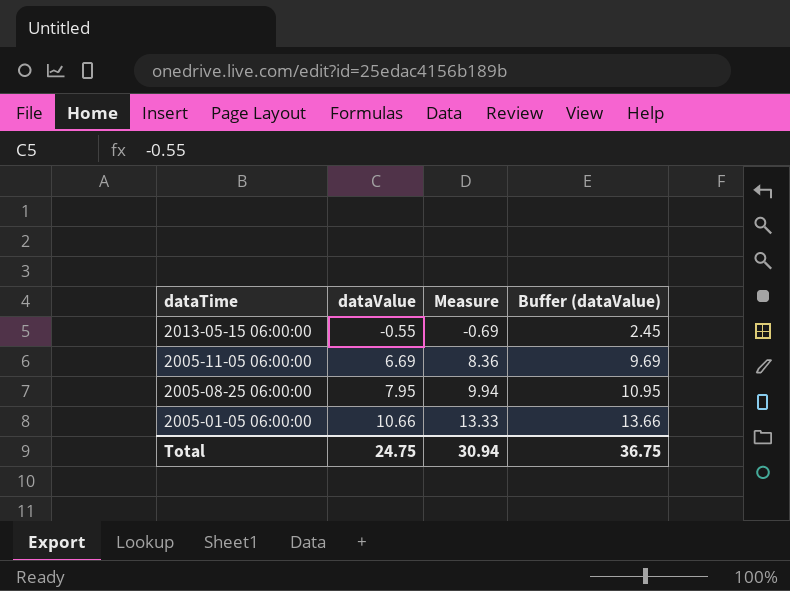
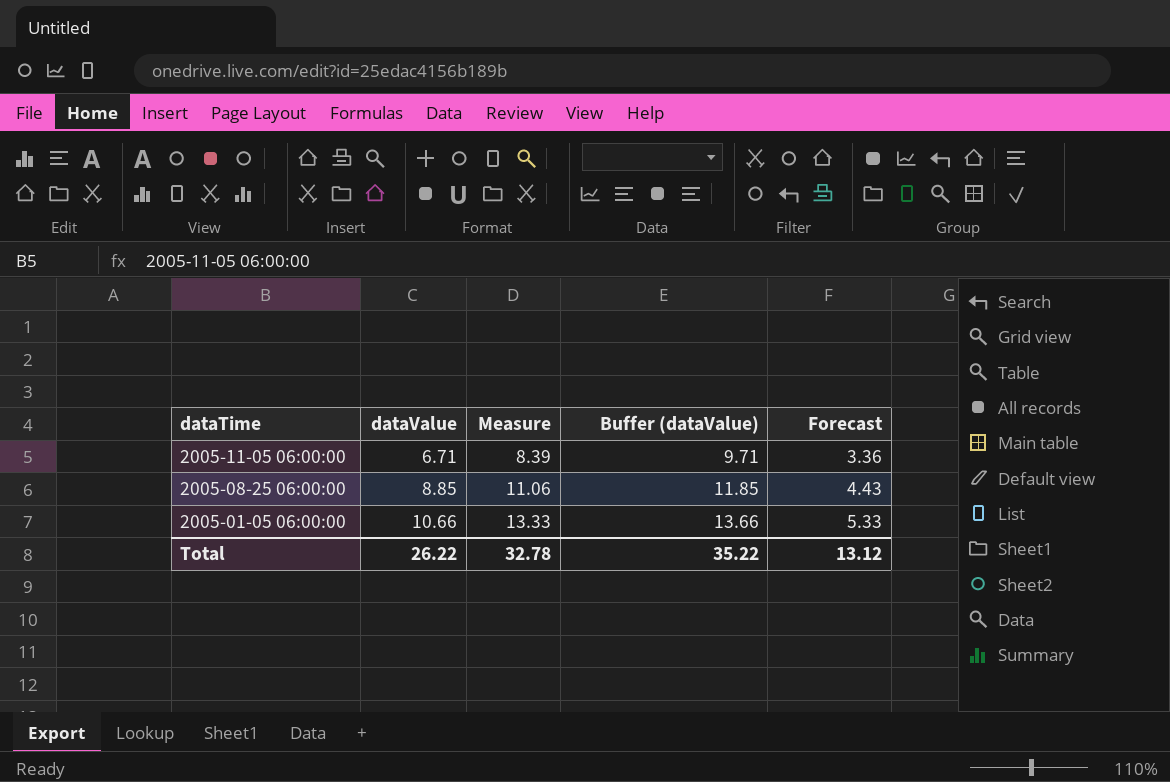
column Forecast | formula: none -> [dataValue] * 0.5
row 2013-05-15 06:00:00: -0.55 | -0.69 | 2.45 -> none
2005-11-05 06:00:00 | dataValue: 6.69 -> 6.71
2005-11-05 06:00:00 | Measure: 8.36 -> 8.39
2005-11-05 06:00:00 | Buffer (dataValue): 9.69 -> 9.71
2005-08-25 06:00:00 | dataValue: 7.95 -> 8.85
2005-08-25 06:00:00 | Measure: 9.94 -> 11.06
2005-08-25 06:00:00 | Buffer (dataValue): 10.95 -> 11.85
Total | dataValue: 24.75 -> 26.22
Total | Measure: 30.94 -> 32.78
Total | Buffer (dataValue): 36.75 -> 35.22

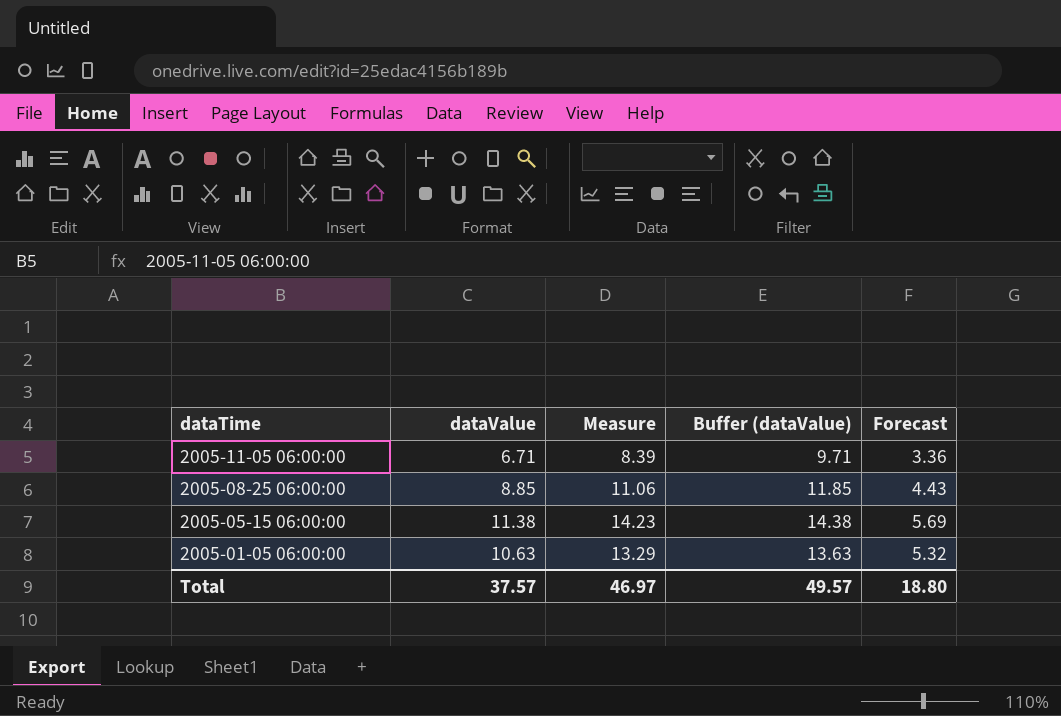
row 2005-05-15 06:00:00: none -> 11.38 | 14.23 | 14.38 | 5.69
2005-01-05 06:00:00 | dataValue: 10.66 -> 10.63
2005-01-05 06:00:00 | Measure: 13.33 -> 13.29
2005-01-05 06:00:00 | Buffer (dataValue): 13.66 -> 13.63
2005-01-05 06:00:00 | Forecast: 5.33 -> 5.32
Total | dataValue: 26.22 -> 37.57
Total | Measure: 32.78 -> 46.97
Total | Buffer (dataValue): 35.22 -> 49.57
Total | Forecast: 13.12 -> 18.80

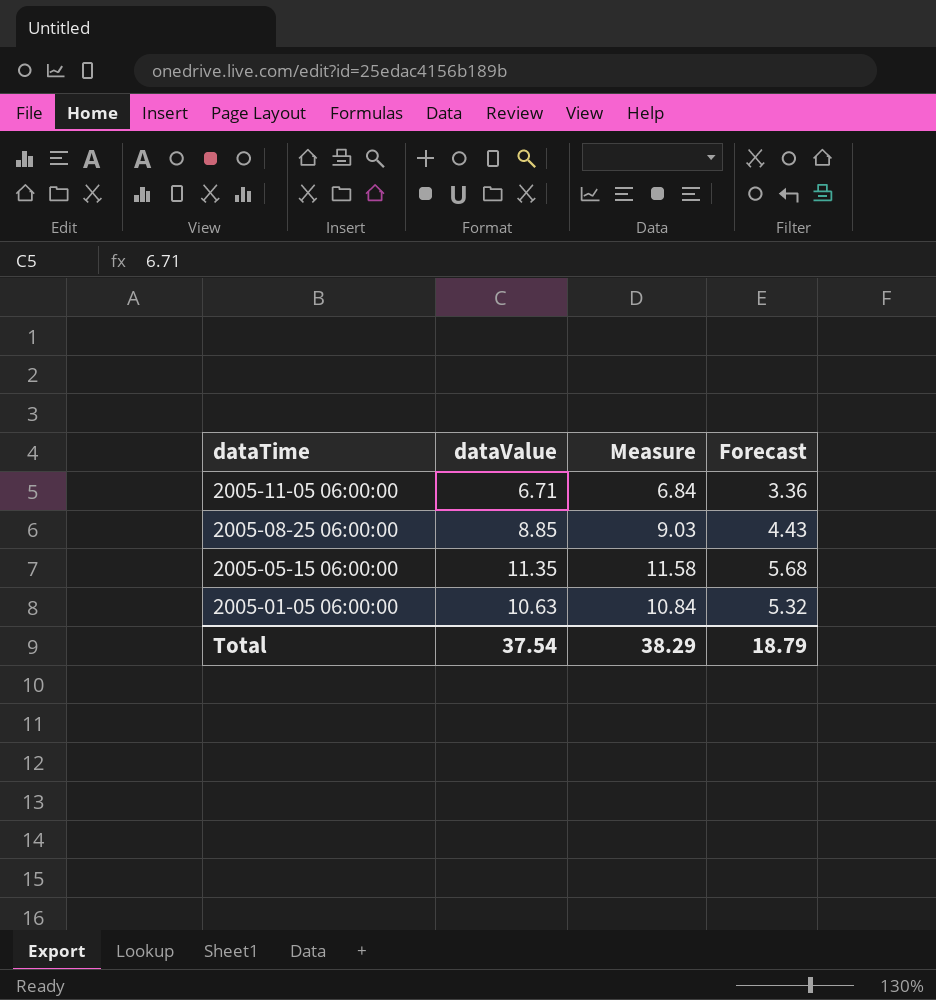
column Buffer (dataValue) | formula: [dataValue] + 3 -> none
column Measure | formula: [dataValue] * 1.25 -> [dataValue] * 1.02
2005-05-15 06:00:00 | dataValue: 11.38 -> 11.35
2005-05-15 06:00:00 | Forecast: 5.69 -> 5.68
Total | dataValue: 37.57 -> 37.54
Total | Measure: 46.97 -> 38.29
Total | Forecast: 18.80 -> 18.79

